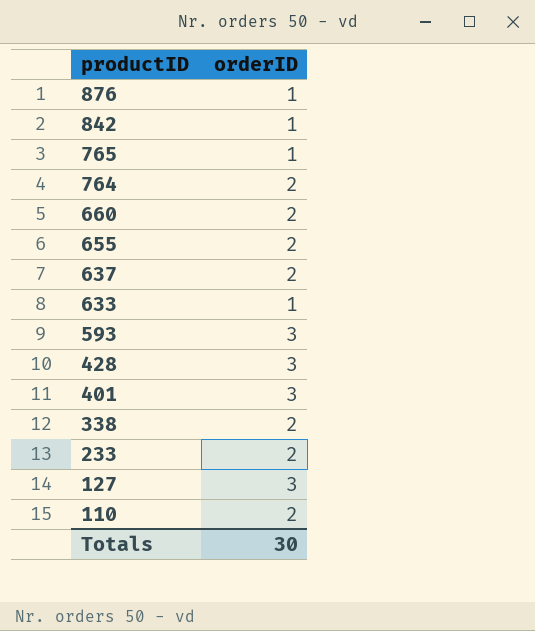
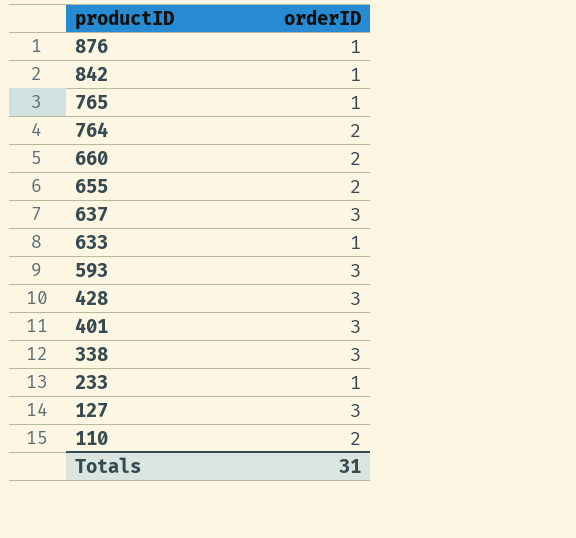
637 | orderID: 2 -> 3
338 | orderID: 2 -> 3
233 | orderID: 2 -> 1
Totals | orderID: 30 -> 31

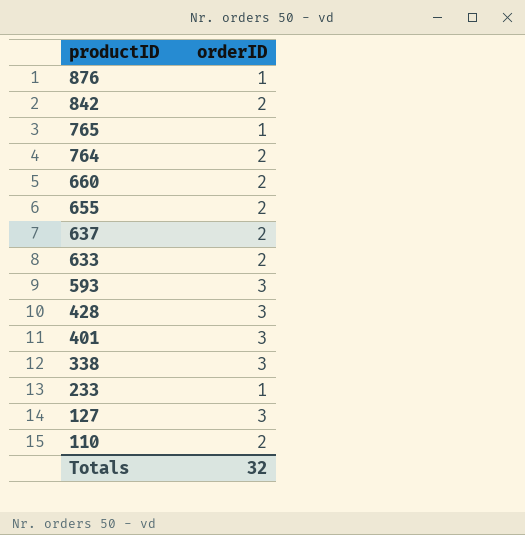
842 | orderID: 1 -> 2
637 | orderID: 3 -> 2
633 | orderID: 1 -> 2
Totals | orderID: 31 -> 32

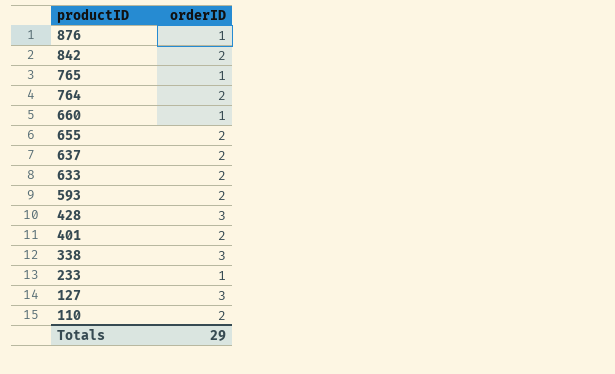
660 | orderID: 2 -> 1
593 | orderID: 3 -> 2
401 | orderID: 3 -> 2
Totals | orderID: 32 -> 29

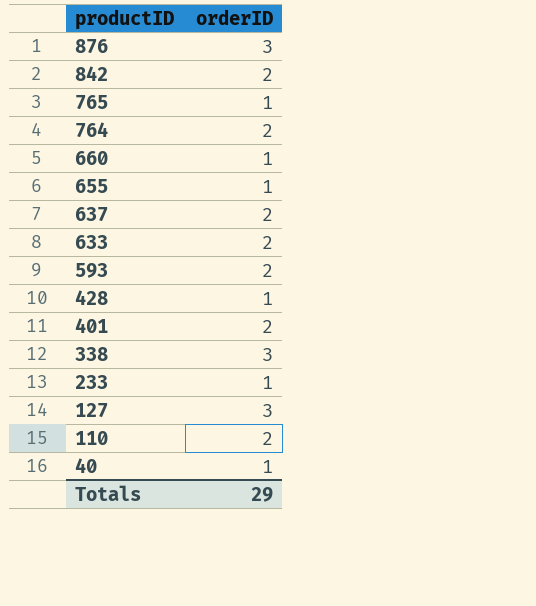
876 | orderID: 1 -> 3
655 | orderID: 2 -> 1
428 | orderID: 3 -> 1
row 40: none -> 1

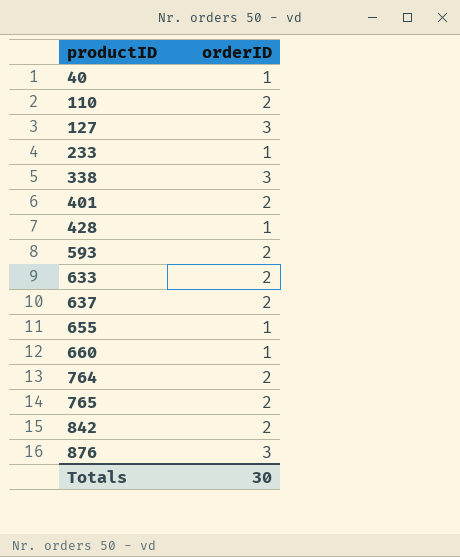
row order: productID descending -> productID ascending
765 | orderID: 1 -> 2
Totals | orderID: 29 -> 30

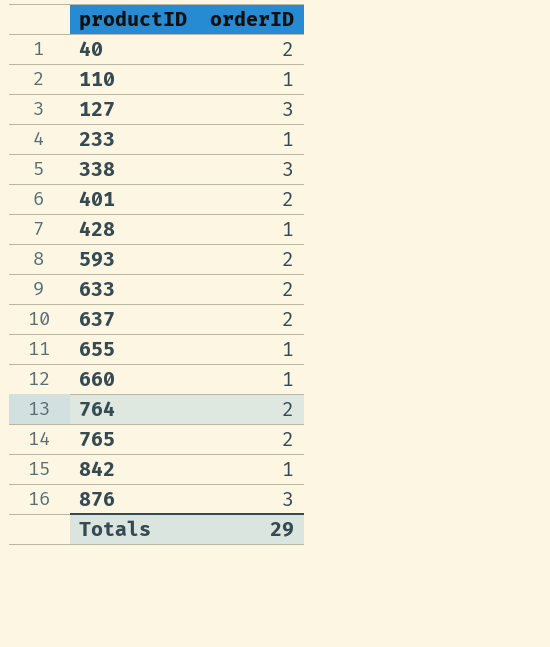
40 | orderID: 1 -> 2
110 | orderID: 2 -> 1
842 | orderID: 2 -> 1
Totals | orderID: 30 -> 29

